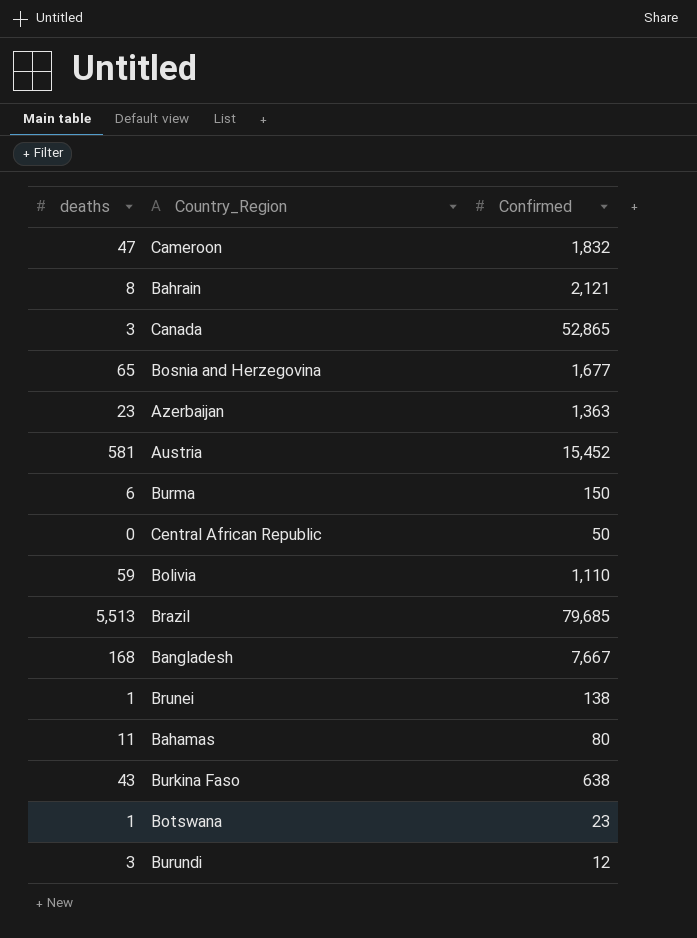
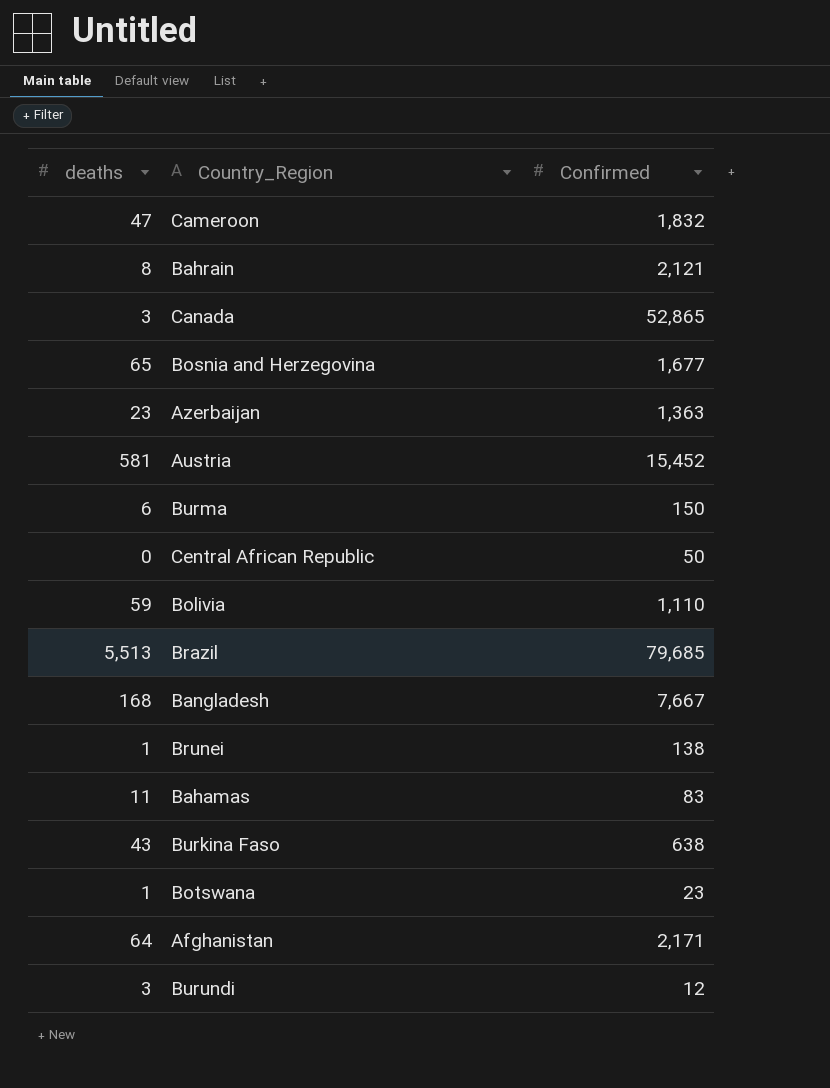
Bahamas | Confirmed: 80 -> 83
row Afghanistan: none -> 64 | 2,171

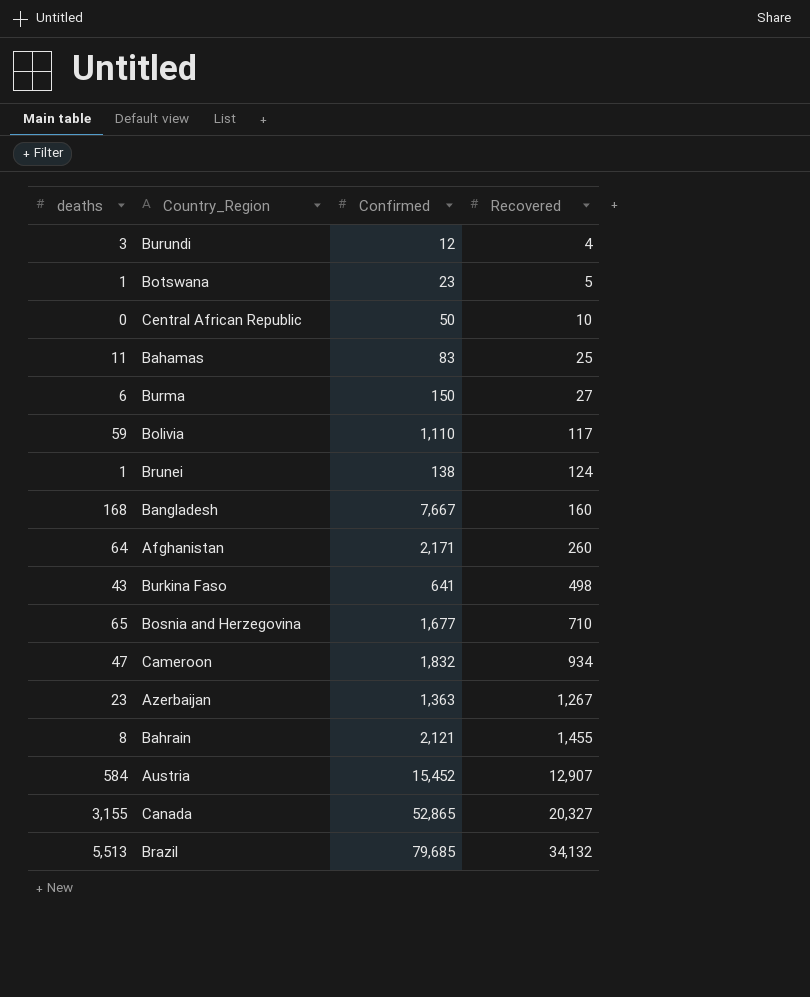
row order: none -> Recovered ascending
column Recovered | position: none -> 4
Burkina Faso | Confirmed: 638 -> 641
Austria | deaths: 581 -> 584
Canada | deaths: 3 -> 3,155

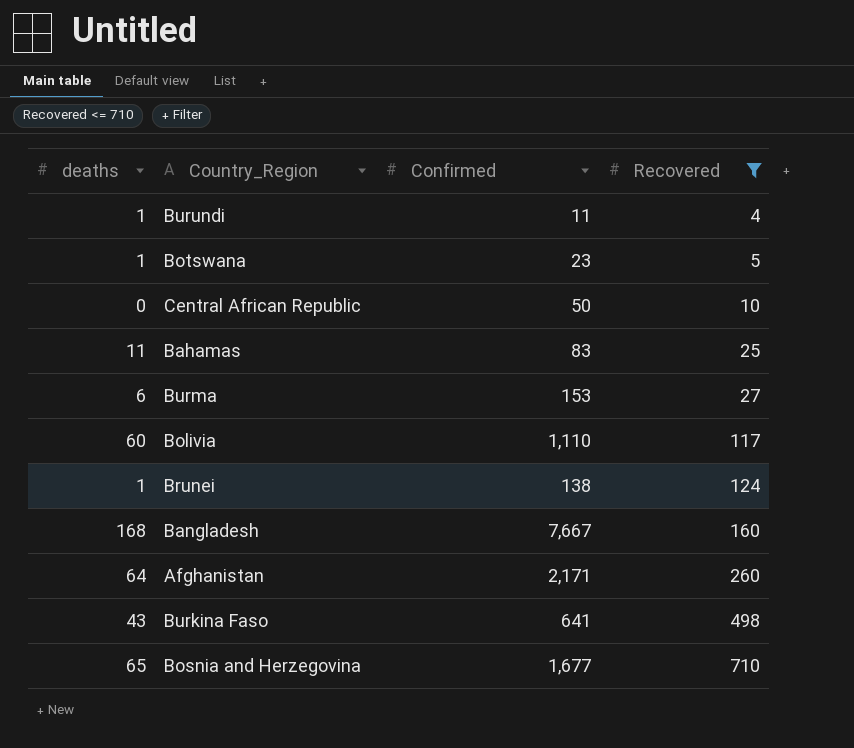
filter: none -> Recovered <= 710
Burundi | deaths: 3 -> 1
Burundi | Confirmed: 12 -> 11
Burma | Confirmed: 150 -> 153
Bolivia | deaths: 59 -> 60

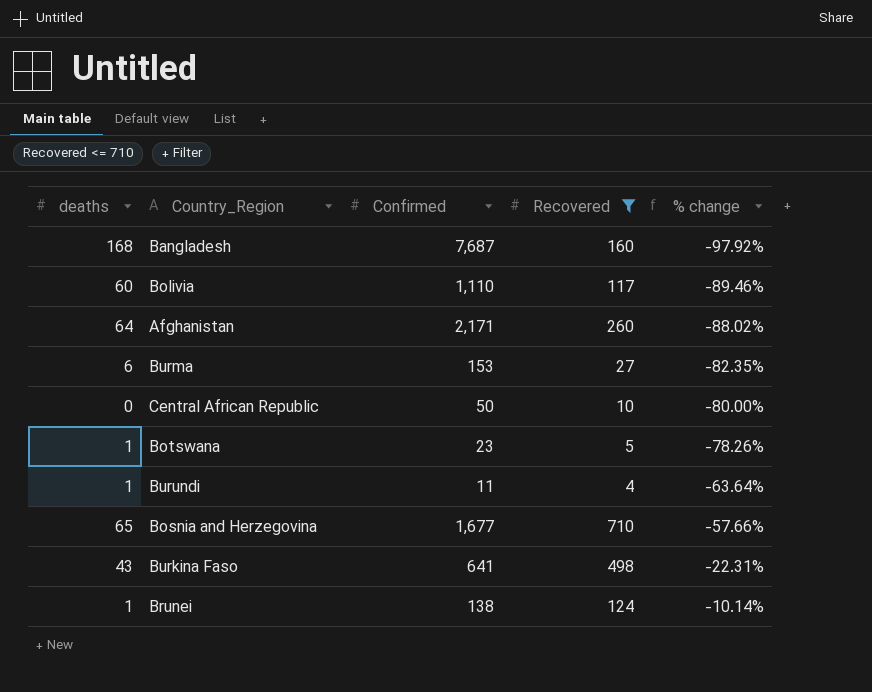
row order: Recovered ascending -> % change ascending
column % change | formula: none -> ([Recovered] - [Confirmed]) / [Confirmed]
row Bahamas: 11 | 83 | 25 -> none
Bangladesh | Confirmed: 7,667 -> 7,687

